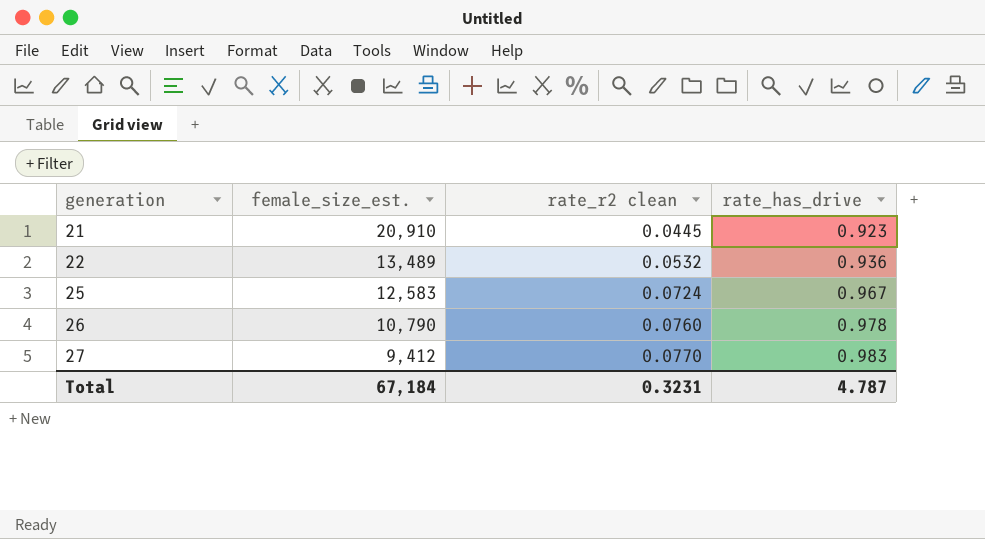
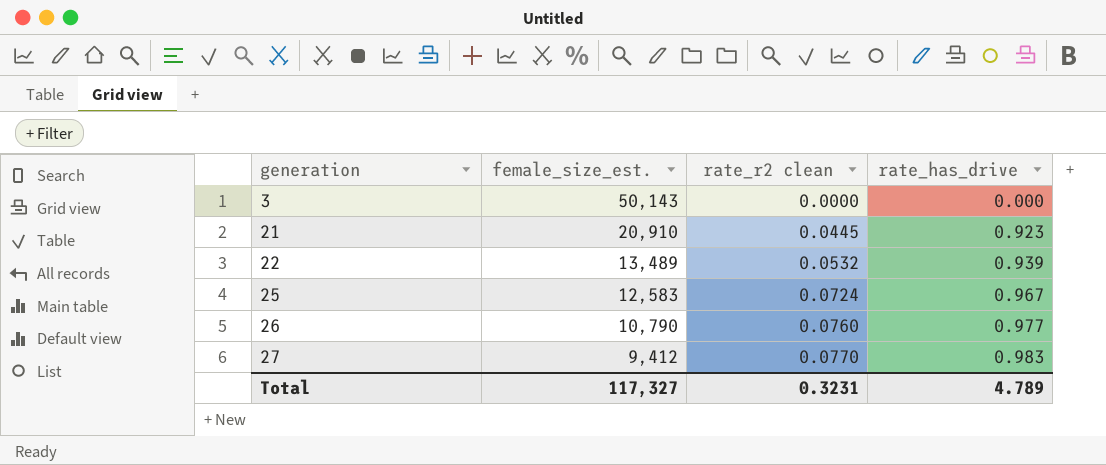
row 3: none -> 50,143 | 0.0000 | 0.000
22 | rate_has_drive: 0.936 -> 0.939
26 | rate_has_drive: 0.978 -> 0.977
Total | female_size_est.: 67,184 -> 117,327
Total | rate_has_drive: 4.787 -> 4.789

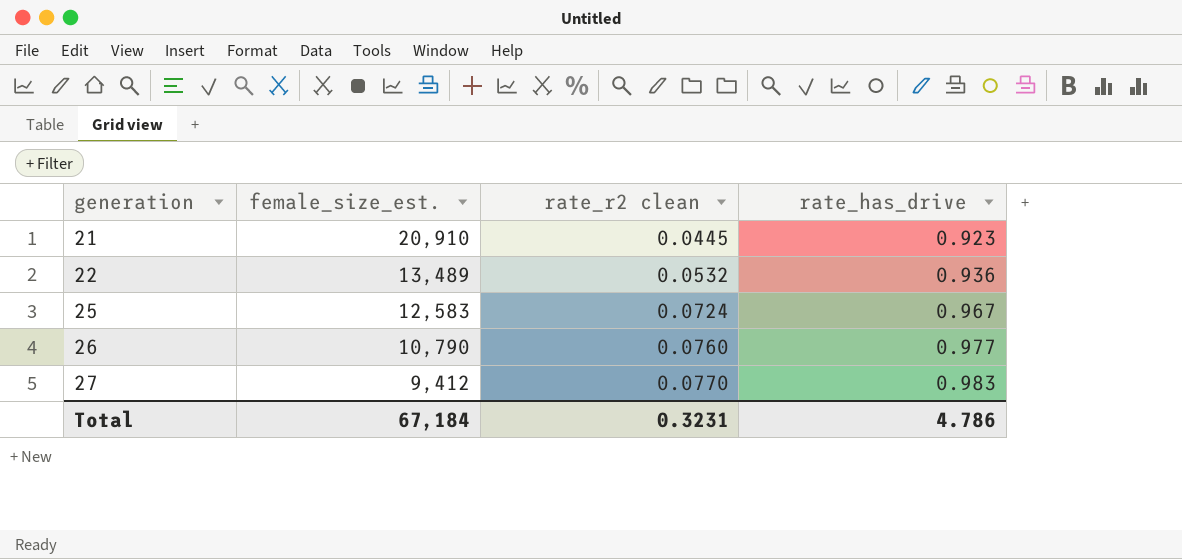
row 3: 50,143 | 0.0000 | 0.000 -> none
22 | rate_has_drive: 0.939 -> 0.936
Total | female_size_est.: 117,327 -> 67,184
Total | rate_has_drive: 4.789 -> 4.786

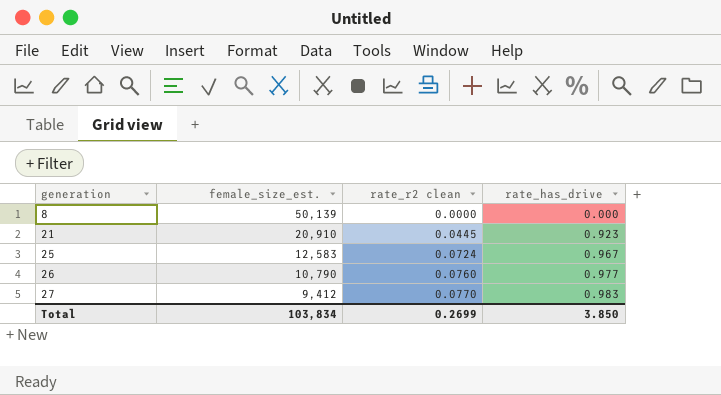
row 22: 13,489 | 0.0532 | 0.936 -> none
row 8: none -> 50,139 | 0.0000 | 0.000
Total | female_size_est.: 67,184 -> 103,834
Total | rate_r2 clean: 0.3231 -> 0.2699
Total | rate_has_drive: 4.786 -> 3.850

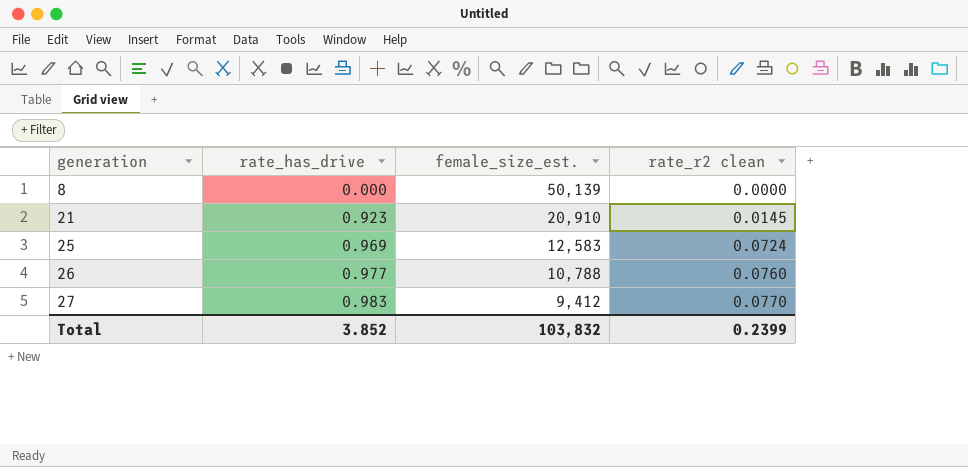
column rate_has_drive | position: 4 -> 2
21 | rate_r2 clean: 0.0445 -> 0.0145
25 | rate_has_drive: 0.967 -> 0.969
26 | female_size_est.: 10,790 -> 10,788
Total | rate_has_drive: 3.850 -> 3.852
Total | female_size_est.: 103,834 -> 103,832
Total | rate_r2 clean: 0.2699 -> 0.2399

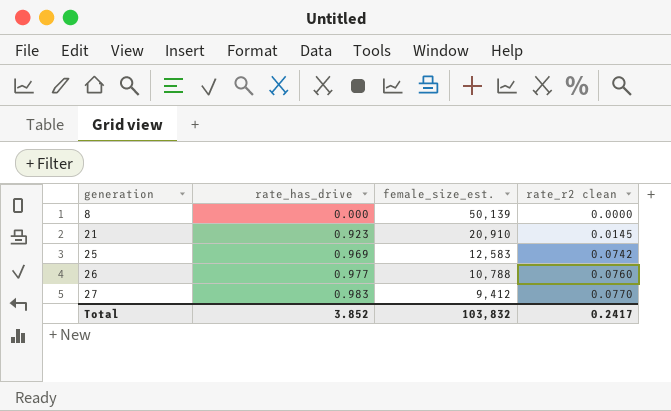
25 | rate_r2 clean: 0.0724 -> 0.0742
Total | rate_r2 clean: 0.2399 -> 0.2417

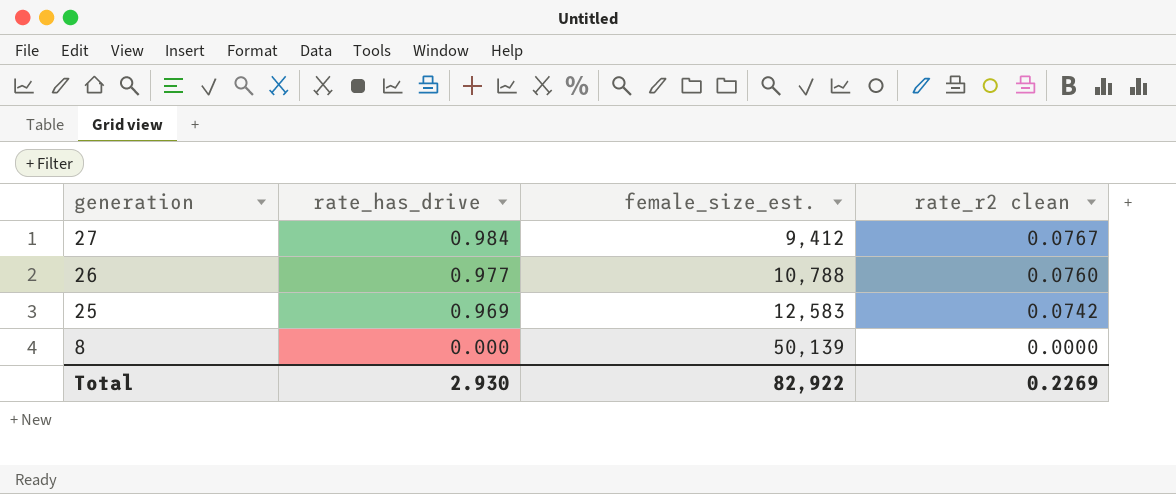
row order: generation ascending -> generation descending
row 21: 0.923 | 20,910 | 0.0145 -> none
27 | rate_has_drive: 0.983 -> 0.984
27 | rate_r2 clean: 0.0770 -> 0.0767
Total | rate_has_drive: 3.852 -> 2.930
Total | female_size_est.: 103,832 -> 82,922
Total | rate_r2 clean: 0.2417 -> 0.2269

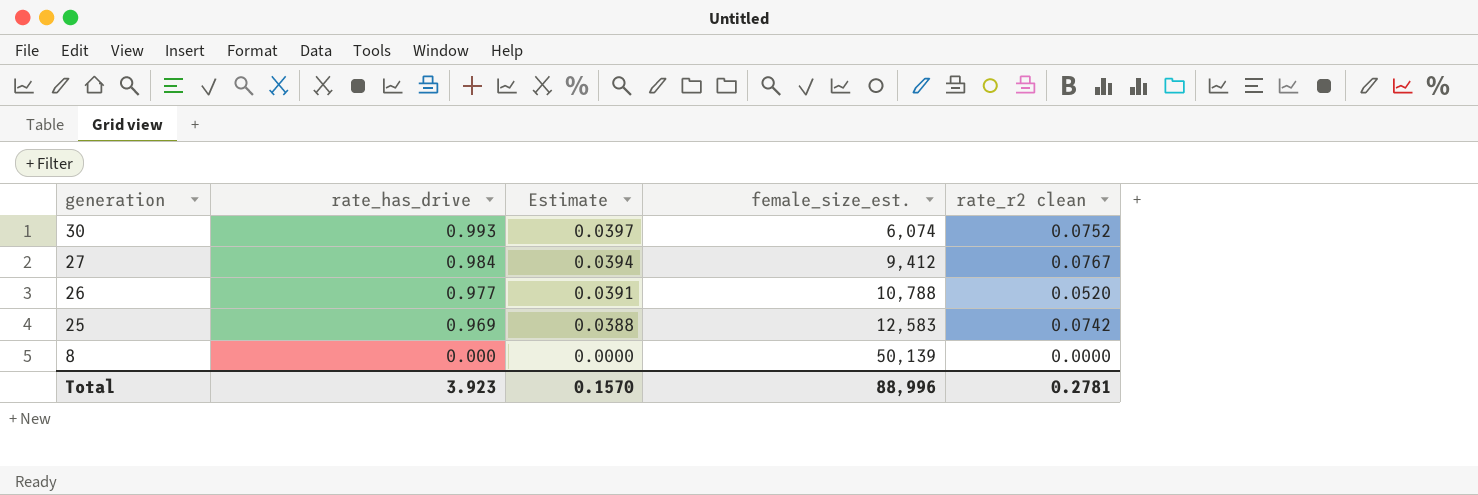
column Estimate | formula: none -> [rate_has_drive] * 0.04
row 30: none -> 0.993 | 0.0397 | 6,074 | 0.0752
26 | rate_r2 clean: 0.0760 -> 0.0520
Total | rate_has_drive: 2.930 -> 3.923
Total | female_size_est.: 82,922 -> 88,996
Total | rate_r2 clean: 0.2269 -> 0.2781

